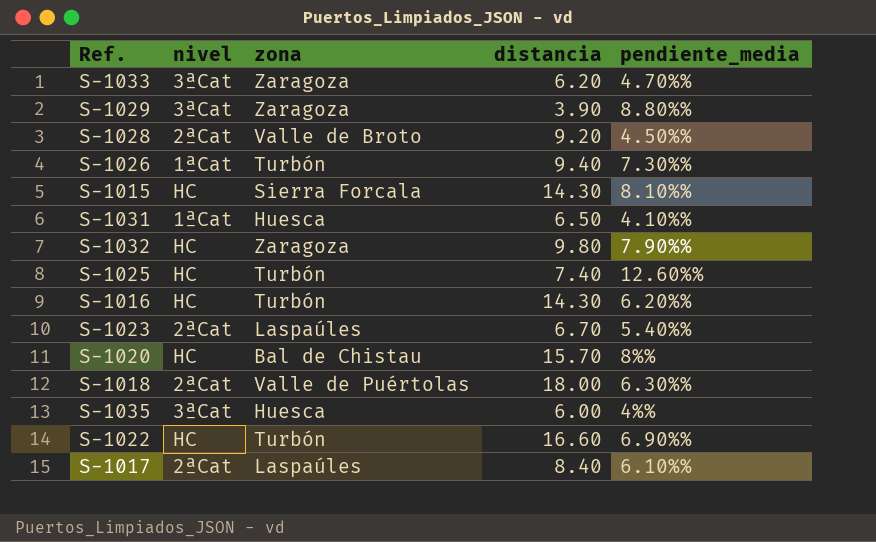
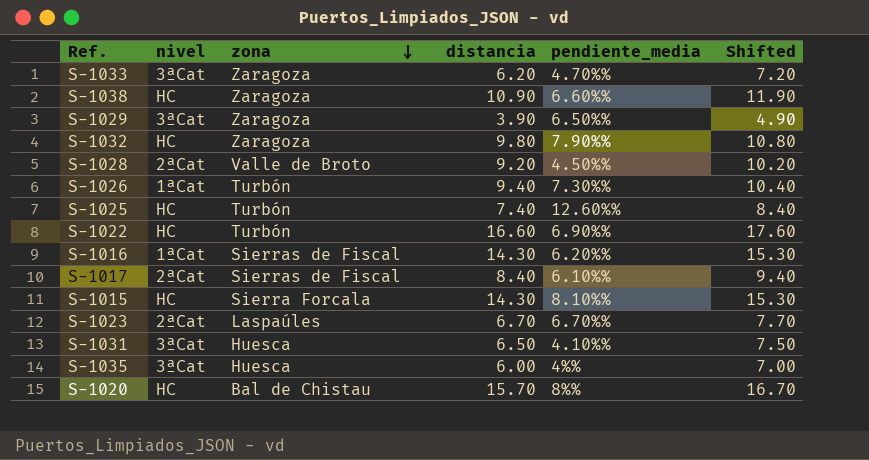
row order: none -> zona descending
column Shifted | formula: none -> [distancia] + 1
row S-1018: 2ªCat | Valle de Puértolas | 18.00 | 6.30%% -> none
row S-1038: none -> HC | Zaragoza | 10.90 | 6.60%% | 11.90
S-1029 | pendiente_media: 8.80%% -> 6.50%%
S-1016 | nivel: HC -> 1ªCat
S-1016 | zona: Turbón -> Sierras de Fiscal
S-1017 | zona: Laspaúles -> Sierras de Fiscal
S-1023 | pendiente_media: 5.40%% -> 6.70%%
S-1031 | nivel: 1ªCat -> 3ªCat

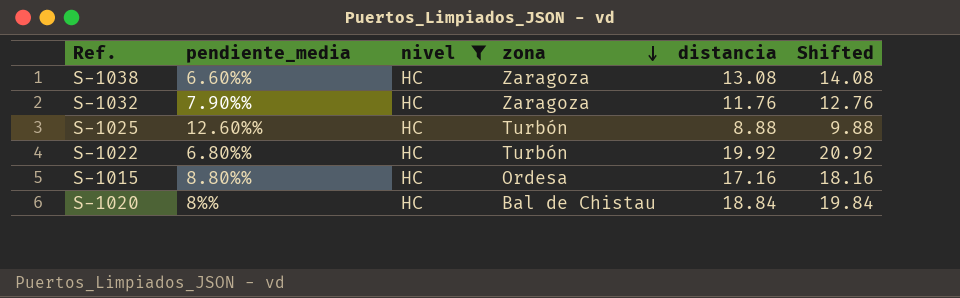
filter: none -> nivel = HC
column pendiente_media | position: 5 -> 2
S-1038 | distancia: 10.90 -> 13.08
S-1038 | Shifted: 11.90 -> 14.08
S-1032 | distancia: 9.80 -> 11.76
S-1032 | Shifted: 10.80 -> 12.76
S-1025 | distancia: 7.40 -> 8.88
S-1025 | Shifted: 8.40 -> 9.88
S-1022 | pendiente_media: 6.90%% -> 6.80%%
S-1022 | distancia: 16.60 -> 19.92
S-1022 | Shifted: 17.60 -> 20.92
S-1015 | pendiente_media: 8.10%% -> 8.80%%
S-1015 | zona: Sierra Forcala -> Ordesa
S-1015 | distancia: 14.30 -> 17.16
S-1015 | Shifted: 15.30 -> 18.16
S-1020 | distancia: 15.70 -> 18.84
S-1020 | Shifted: 16.70 -> 19.84

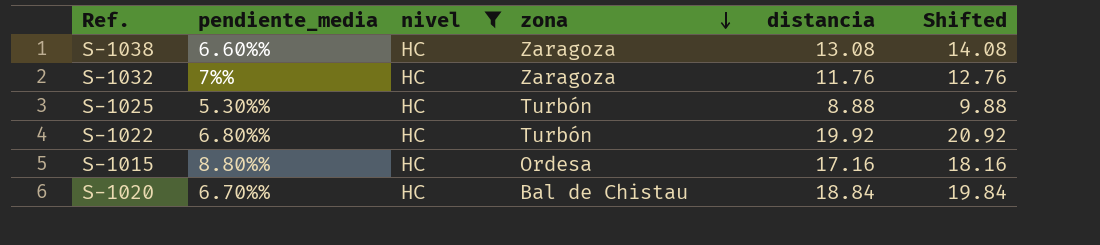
S-1032 | pendiente_media: 7.90%% -> 7%%
S-1025 | pendiente_media: 12.60%% -> 5.30%%
S-1020 | pendiente_media: 8%% -> 6.70%%

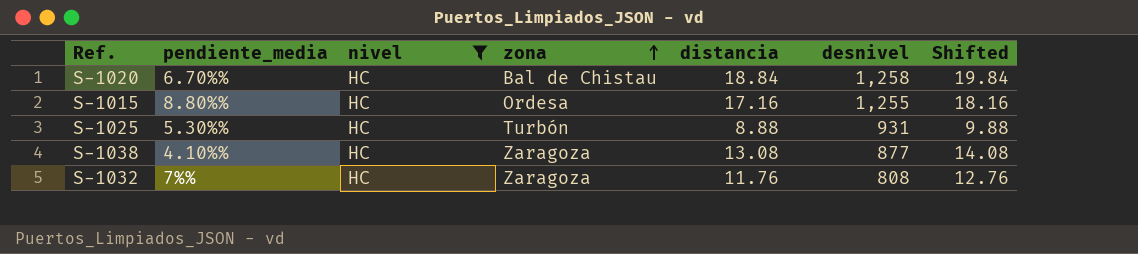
row order: zona descending -> zona ascending
column desnivel | position: none -> 6
row S-1022: 6.80%% | HC | Turbón | 19.92 | 20.92 -> none
S-1038 | pendiente_media: 6.60%% -> 4.10%%

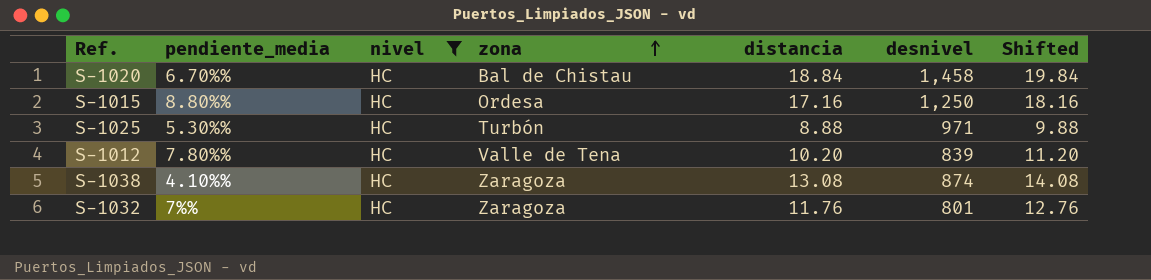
S-1020 | desnivel: 1,258 -> 1,458
S-1015 | desnivel: 1,255 -> 1,250
S-1025 | desnivel: 931 -> 971
row S-1012: none -> 7.80%% | HC | Valle de Tena | 10.20 | 839 | 11.20
S-1038 | desnivel: 877 -> 874
S-1032 | desnivel: 808 -> 801

